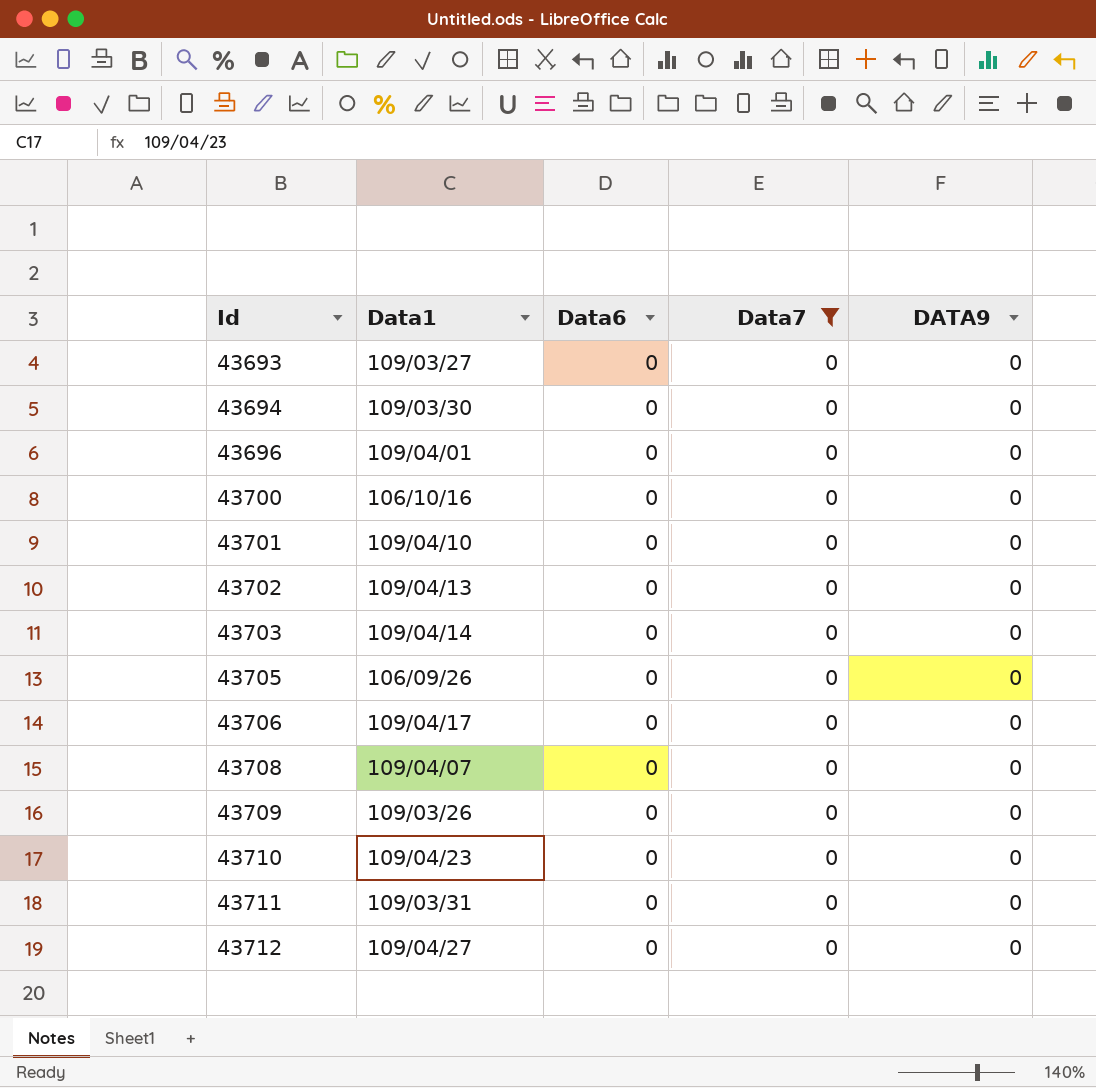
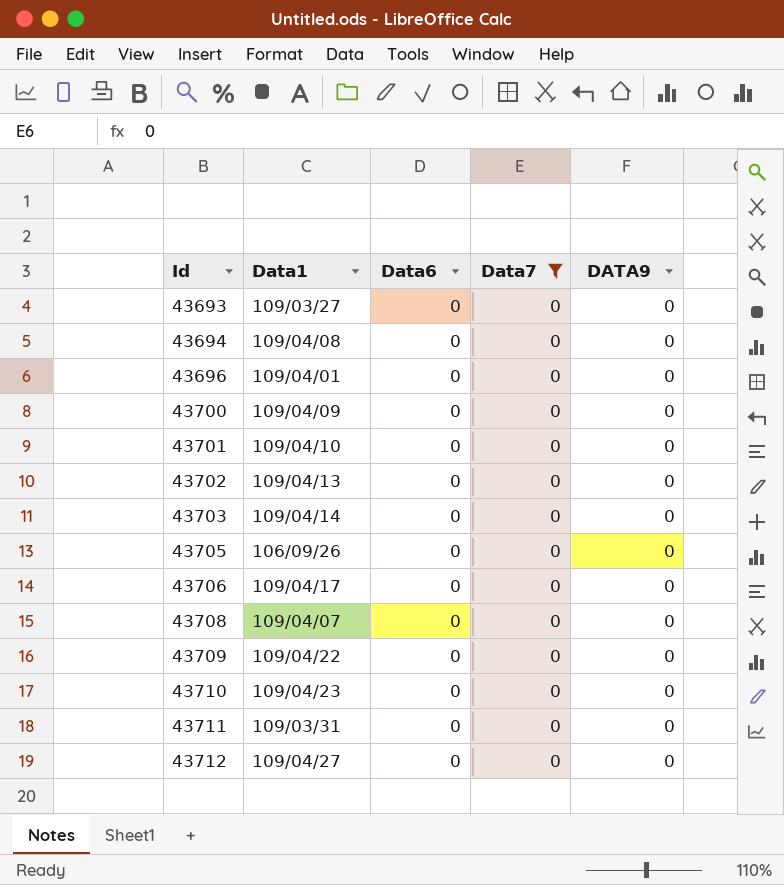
43694 | Data1: 109/03/30 -> 109/04/08
43700 | Data1: 106/10/16 -> 109/04/09
43709 | Data1: 109/03/26 -> 109/04/22

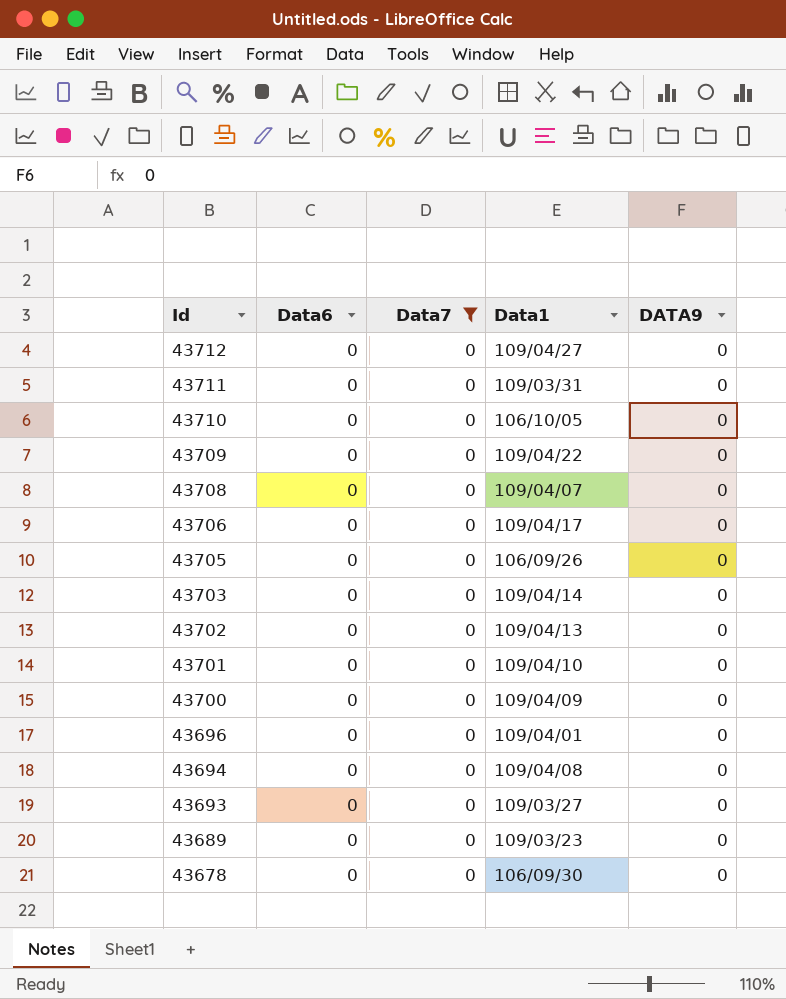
row order: Id ascending -> Id descending
column Data1 | position: 2 -> 4
43710 | Data1: 109/04/23 -> 106/10/05
row 43689: none -> 0 | 0 | 109/03/23 | 0
row 43678: none -> 0 | 0 | 106/09/30 | 0

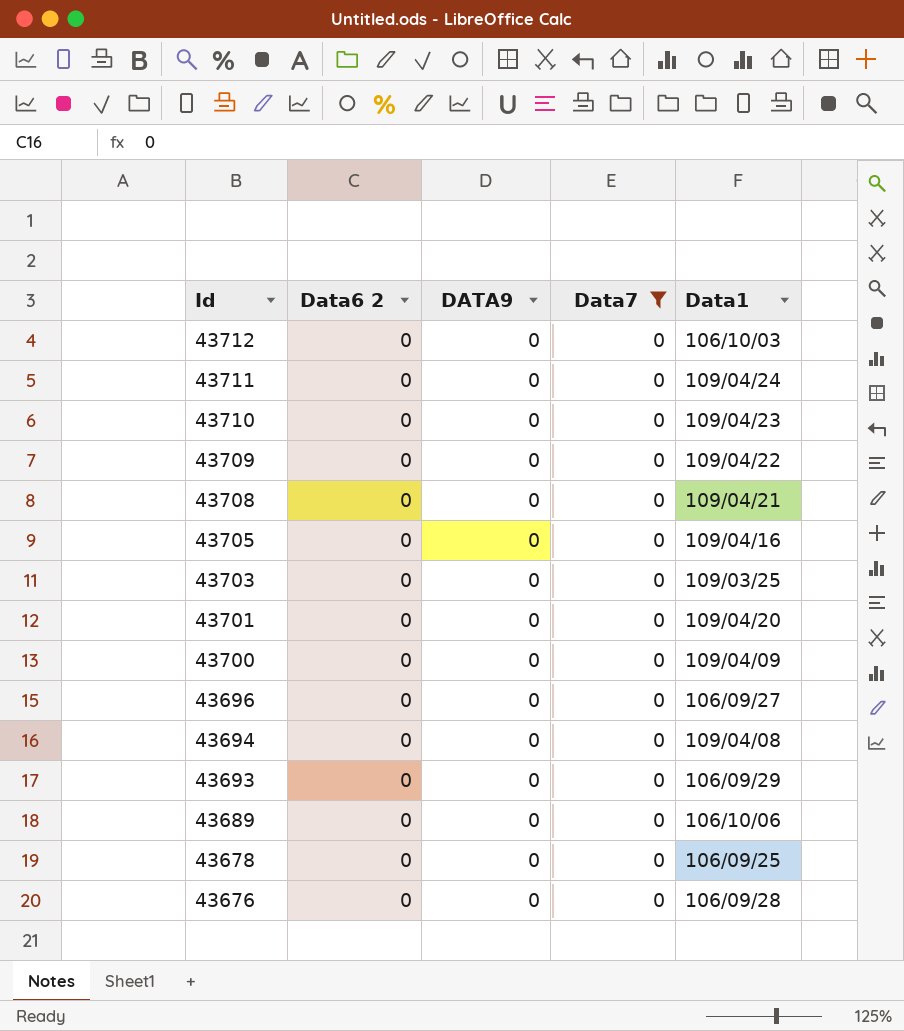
column name: Data6 -> Data6 2
column DATA9 | position: 5 -> 3
row 43706: 0 | 0 | 109/04/17 | 0 -> none
row 43702: 0 | 0 | 109/04/13 | 0 -> none
43712 | Data1: 109/04/27 -> 106/10/03
43711 | Data1: 109/03/31 -> 109/04/24
43710 | Data1: 106/10/05 -> 109/04/23
43708 | Data1: 109/04/07 -> 109/04/21
43705 | Data1: 106/09/26 -> 109/04/16
43703 | Data1: 109/04/14 -> 109/03/25
43701 | Data1: 109/04/10 -> 109/04/20
43696 | Data1: 109/04/01 -> 106/09/27
43693 | Data1: 109/03/27 -> 106/09/29
43689 | Data1: 109/03/23 -> 106/10/06
43678 | Data1: 106/09/30 -> 106/09/25
row 43676: none -> 0 | 0 | 0 | 106/09/28

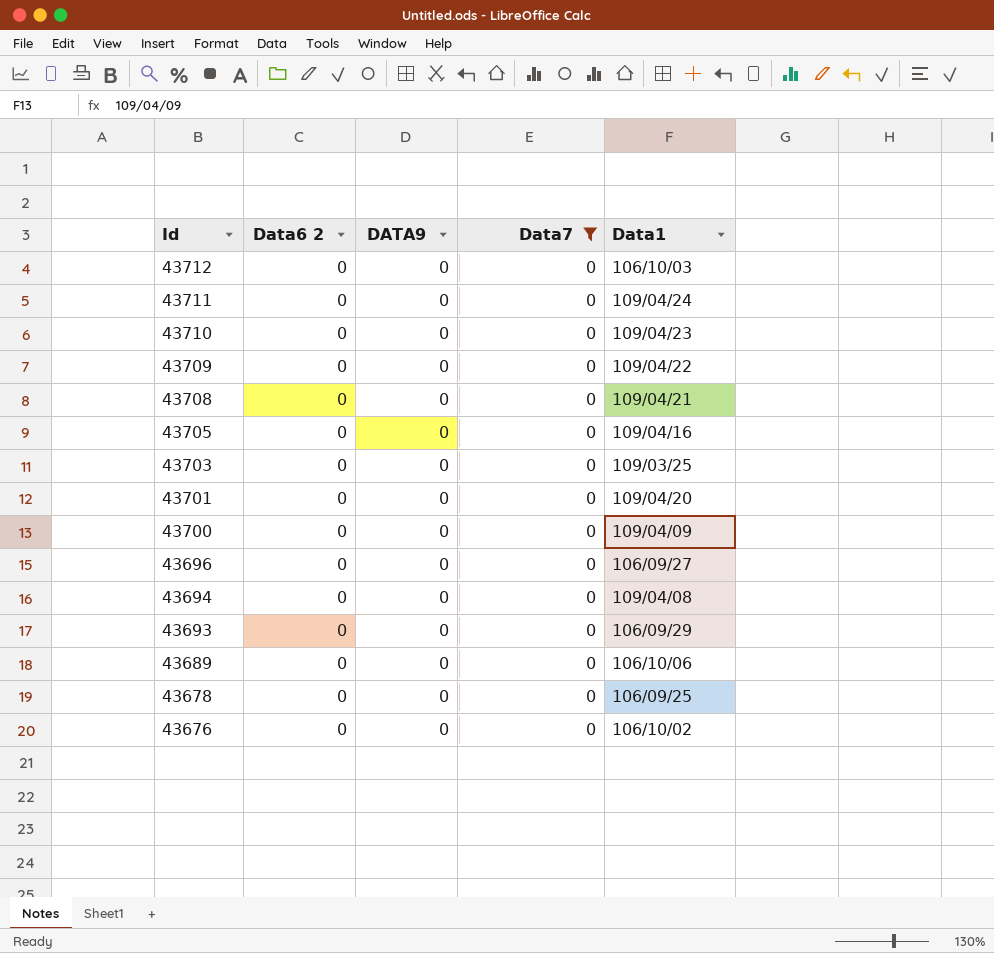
43676 | Data1: 106/09/28 -> 106/10/02

